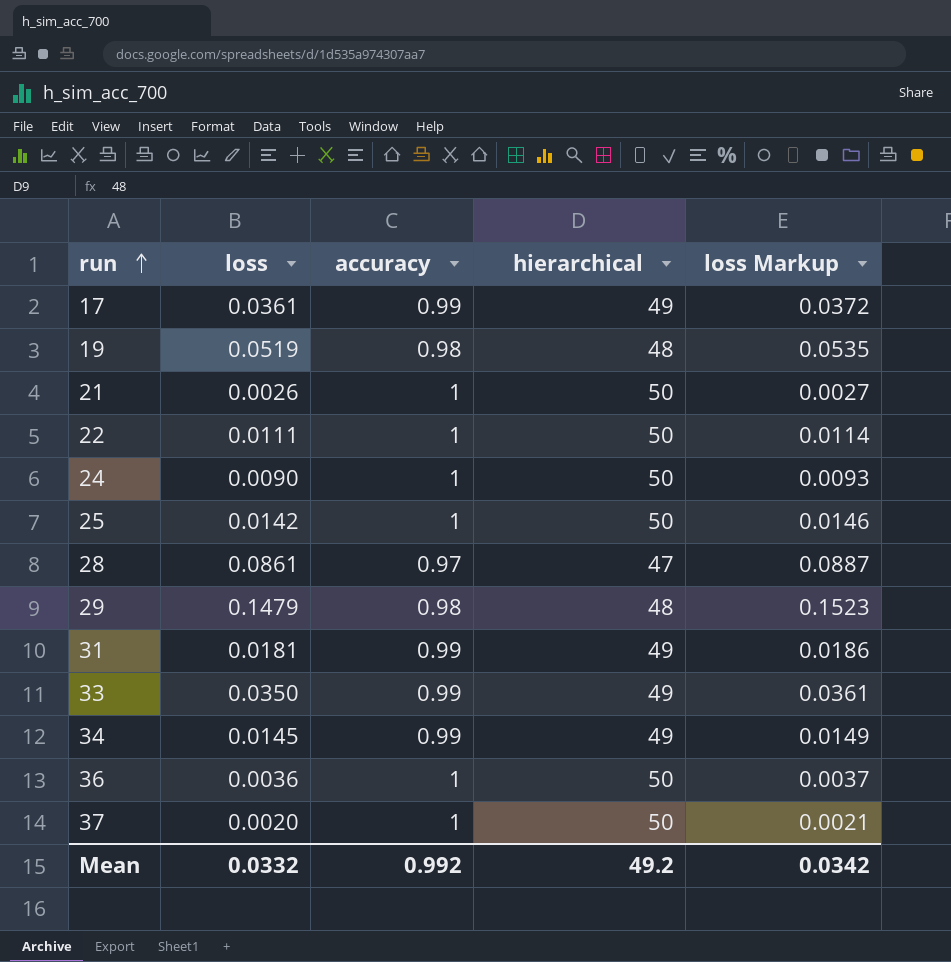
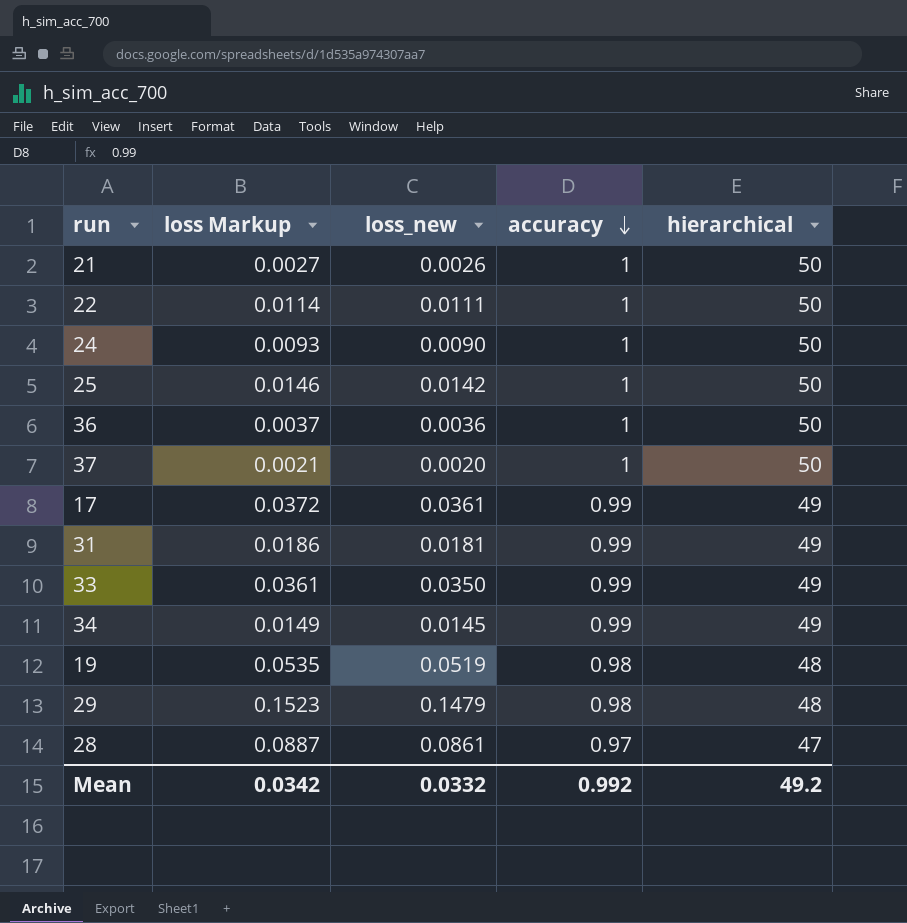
row order: run ascending -> accuracy descending
column loss Markup | position: 5 -> 2
column name: loss -> loss_new

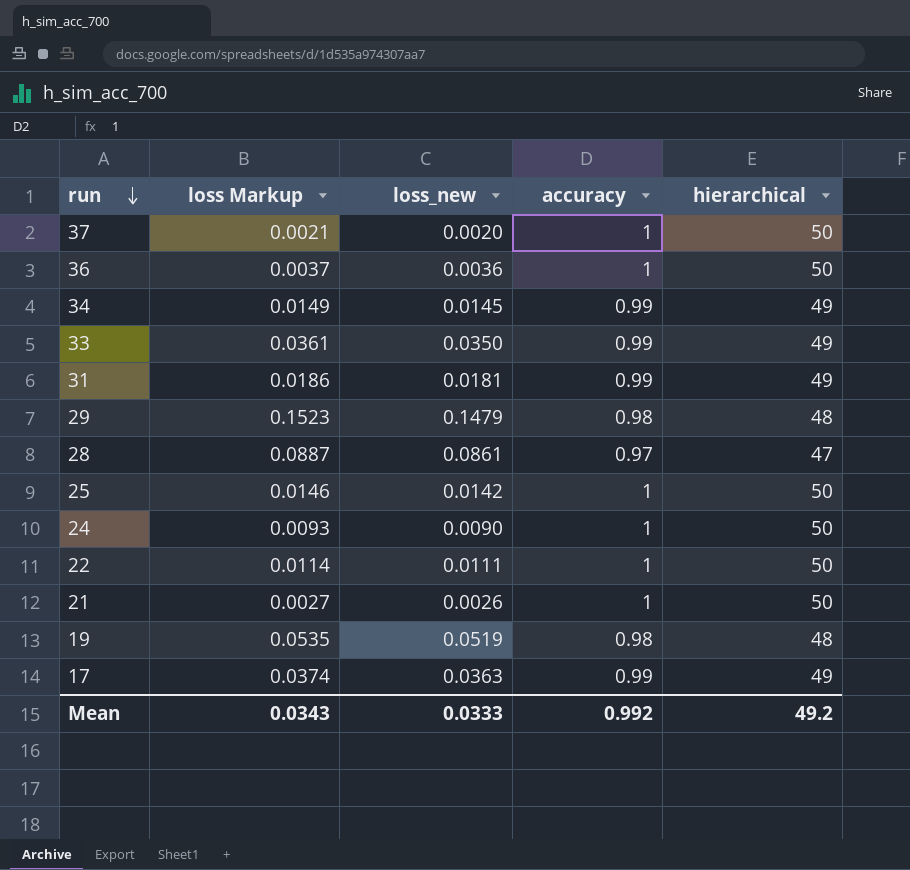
row order: accuracy descending -> run descending
17 | loss Markup: 0.0372 -> 0.0374
17 | loss_new: 0.0361 -> 0.0363
Mean | loss Markup: 0.0342 -> 0.0343
Mean | loss_new: 0.0332 -> 0.0333

